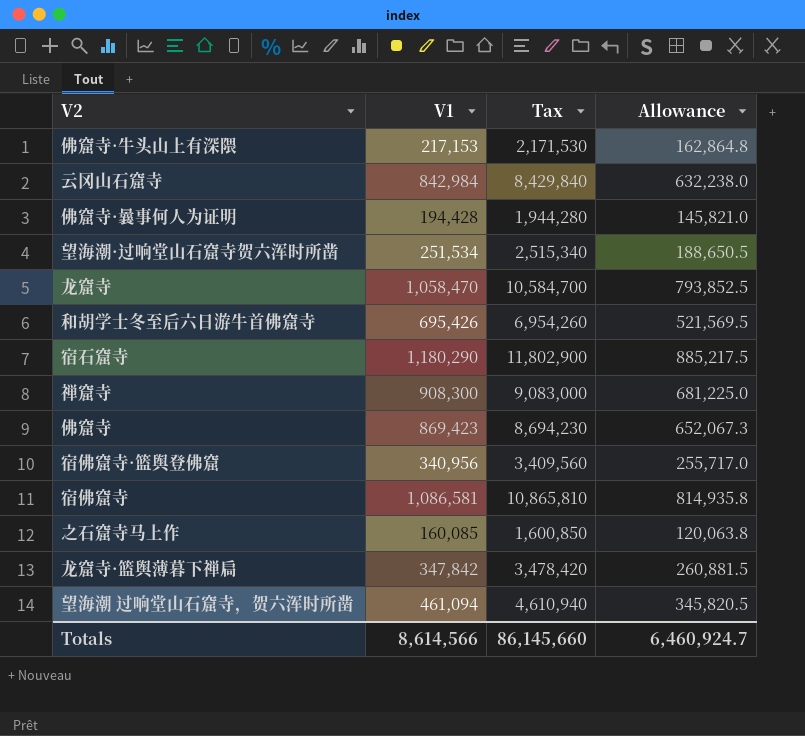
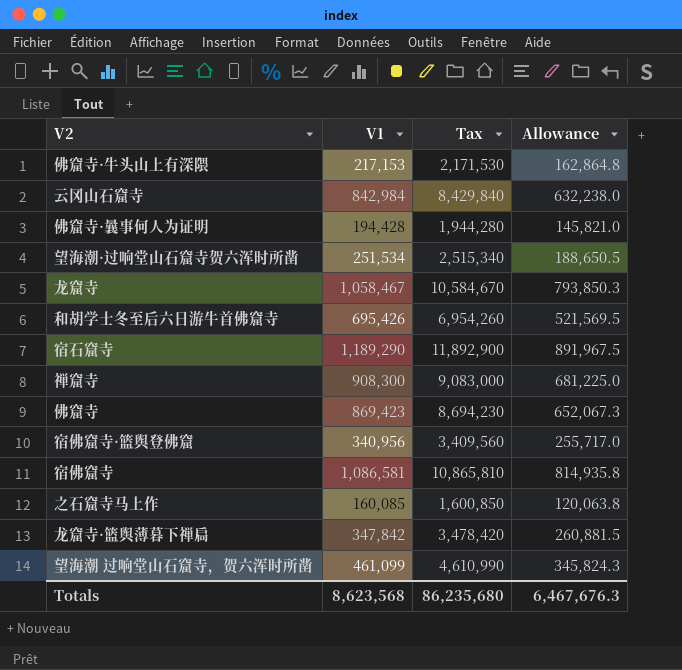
龙窟寺 | V1: 1,058,470 -> 1,058,467
龙窟寺 | Tax: 10,584,700 -> 10,584,670
龙窟寺 | Allowance: 793,852.5 -> 793,850.3
宿石窟寺 | V1: 1,180,290 -> 1,189,290
宿石窟寺 | Tax: 11,802,900 -> 11,892,900
宿石窟寺 | Allowance: 885,217.5 -> 891,967.5
望海潮 过响堂山石窟寺，贺六浑时所凿 | V1: 461,094 -> 461,099
望海潮 过响堂山石窟寺，贺六浑时所凿 | Tax: 4,610,940 -> 4,610,990
望海潮 过响堂山石窟寺，贺六浑时所凿 | Allowance: 345,820.5 -> 345,824.3
Totals | V1: 8,614,566 -> 8,623,568
Totals | Tax: 86,145,660 -> 86,235,680
Totals | Allowance: 6,460,924.7 -> 6,467,676.3

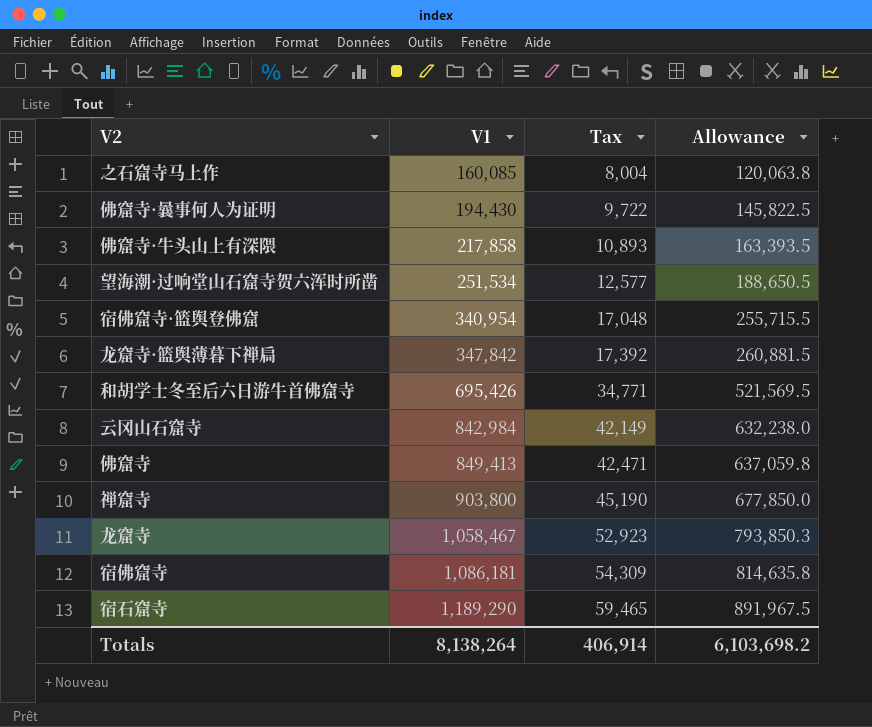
row order: none -> V1 ascending
column Tax | formula: [V1] * 10 -> [V1] * 0.05
row 望海潮 过响堂山石窟寺，贺六浑时所凿: 461,099 | 4,610,990 | 345,824.3 -> none
佛窟寺·曩事何人为证明 | V1: 194,428 -> 194,430
佛窟寺·曩事何人为证明 | Allowance: 145,821.0 -> 145,822.5
佛窟寺·牛头山上有深隈 | V1: 217,153 -> 217,858
佛窟寺·牛头山上有深隈 | Allowance: 162,864.8 -> 163,393.5
宿佛窟寺·篮舆登佛窟 | V1: 340,956 -> 340,954
宿佛窟寺·篮舆登佛窟 | Allowance: 255,717.0 -> 255,715.5
佛窟寺 | V1: 869,423 -> 849,413
佛窟寺 | Allowance: 652,067.3 -> 637,059.8
禅窟寺 | V1: 908,300 -> 903,800
禅窟寺 | Allowance: 681,225.0 -> 677,850.0
宿佛窟寺 | V1: 1,086,581 -> 1,086,181
宿佛窟寺 | Allowance: 814,935.8 -> 814,635.8
Totals | V1: 8,623,568 -> 8,138,264
Totals | Tax: 86,235,680 -> 406,914
Totals | Allowance: 6,467,676.3 -> 6,103,698.2

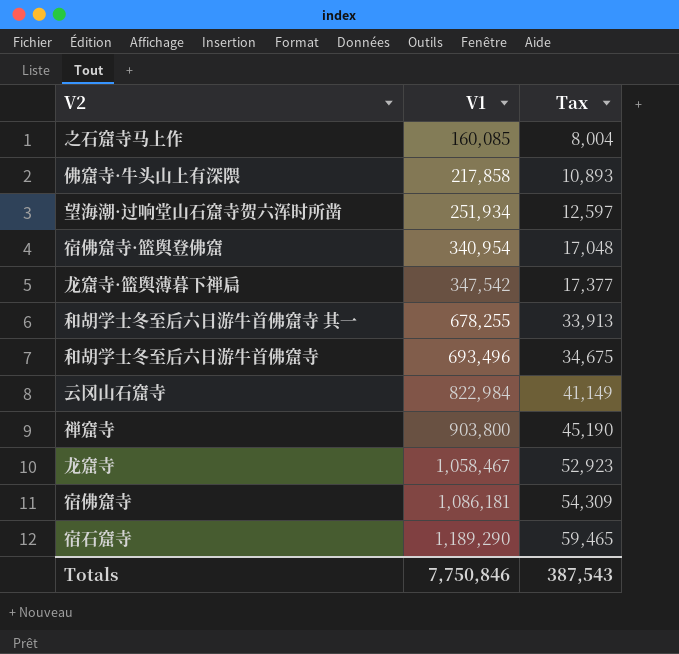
column Allowance | formula: [V1] * 0.75 -> none
row 佛窟寺·曩事何人为证明: 194,430 | 9,722 | 145,822.5 -> none
row 佛窟寺: 849,413 | 42,471 | 637,059.8 -> none
望海潮·过响堂山石窟寺贺六浑时所凿 | V1: 251,534 -> 251,934
望海潮·过响堂山石窟寺贺六浑时所凿 | Tax: 12,577 -> 12,597
龙窟寺·篮舆薄暮下禅扃 | V1: 347,842 -> 347,542
龙窟寺·篮舆薄暮下禅扃 | Tax: 17,392 -> 17,377
row 和胡学士冬至后六日游牛首佛窟寺 其一: none -> 678,255 | 33,913
和胡学士冬至后六日游牛首佛窟寺 | V1: 695,426 -> 693,496
和胡学士冬至后六日游牛首佛窟寺 | Tax: 34,771 -> 34,675
云冈山石窟寺 | V1: 842,984 -> 822,984
云冈山石窟寺 | Tax: 42,149 -> 41,149
Totals | V1: 8,138,264 -> 7,750,846
Totals | Tax: 406,914 -> 387,543

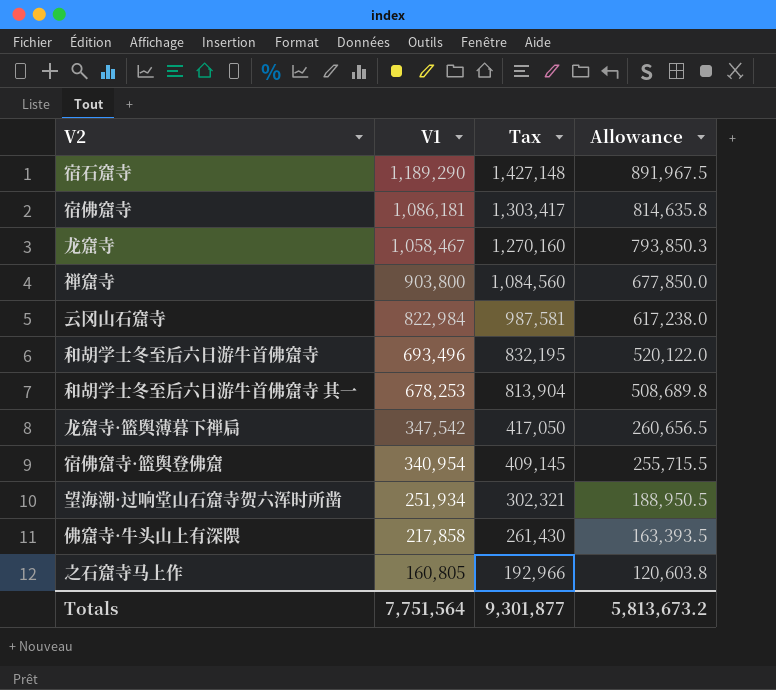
row order: V1 ascending -> V1 descending
column Tax | formula: [V1] * 0.05 -> [V1] * 1.2
column Allowance | formula: none -> [V1] * 0.75
和胡学士冬至后六日游牛首佛窟寺 其一 | V1: 678,255 -> 678,253
之石窟寺马上作 | V1: 160,085 -> 160,805
Totals | V1: 7,750,846 -> 7,751,564
Totals | Tax: 387,543 -> 9,301,877

